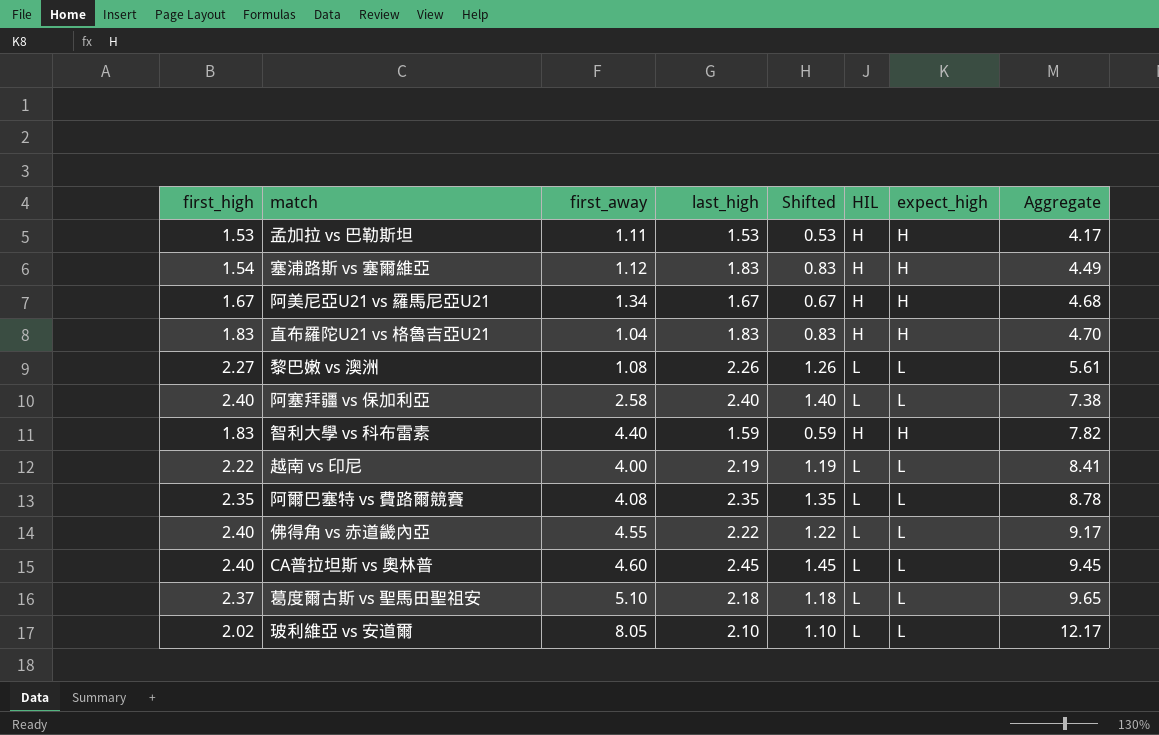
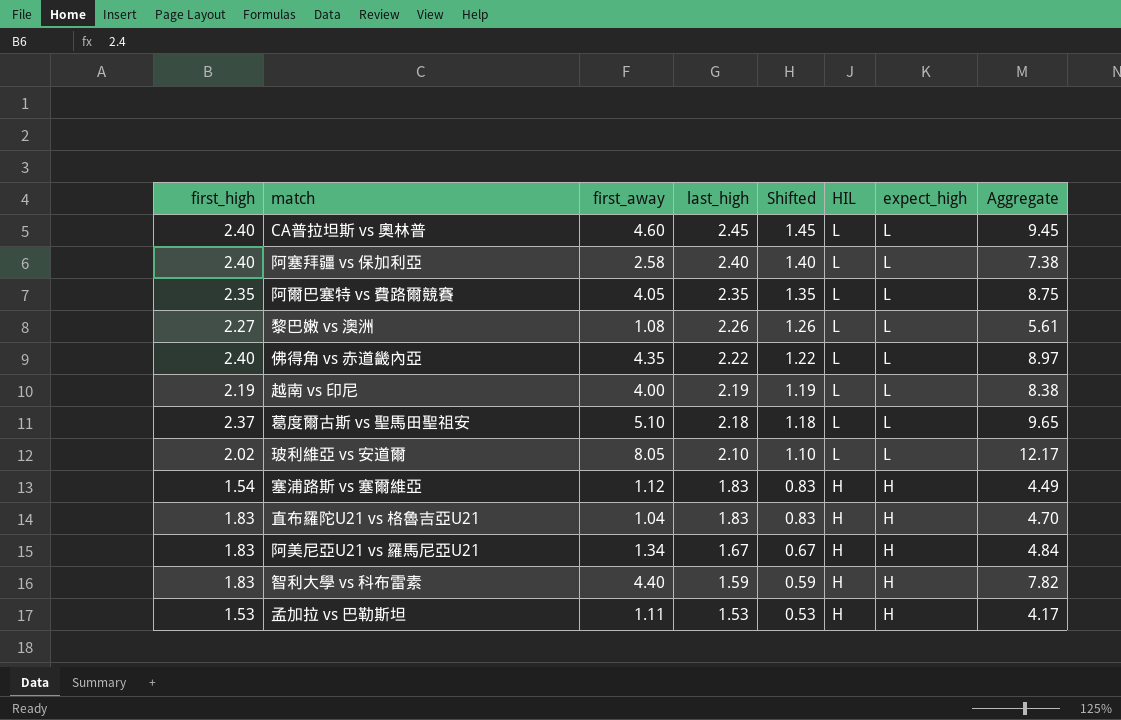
row order: Aggregate ascending -> last_high descending
阿爾巴塞特 vs 費路爾競賽 | first_away: 4.08 -> 4.05
阿爾巴塞特 vs 費路爾競賽 | Aggregate: 8.78 -> 8.75
佛得角 vs 赤道畿內亞 | first_away: 4.55 -> 4.35
佛得角 vs 赤道畿內亞 | Aggregate: 9.17 -> 8.97
越南 vs 印尼 | first_high: 2.22 -> 2.19
越南 vs 印尼 | Aggregate: 8.41 -> 8.38
阿美尼亞U21 vs 羅馬尼亞U21 | first_high: 1.67 -> 1.83
阿美尼亞U21 vs 羅馬尼亞U21 | Aggregate: 4.68 -> 4.84

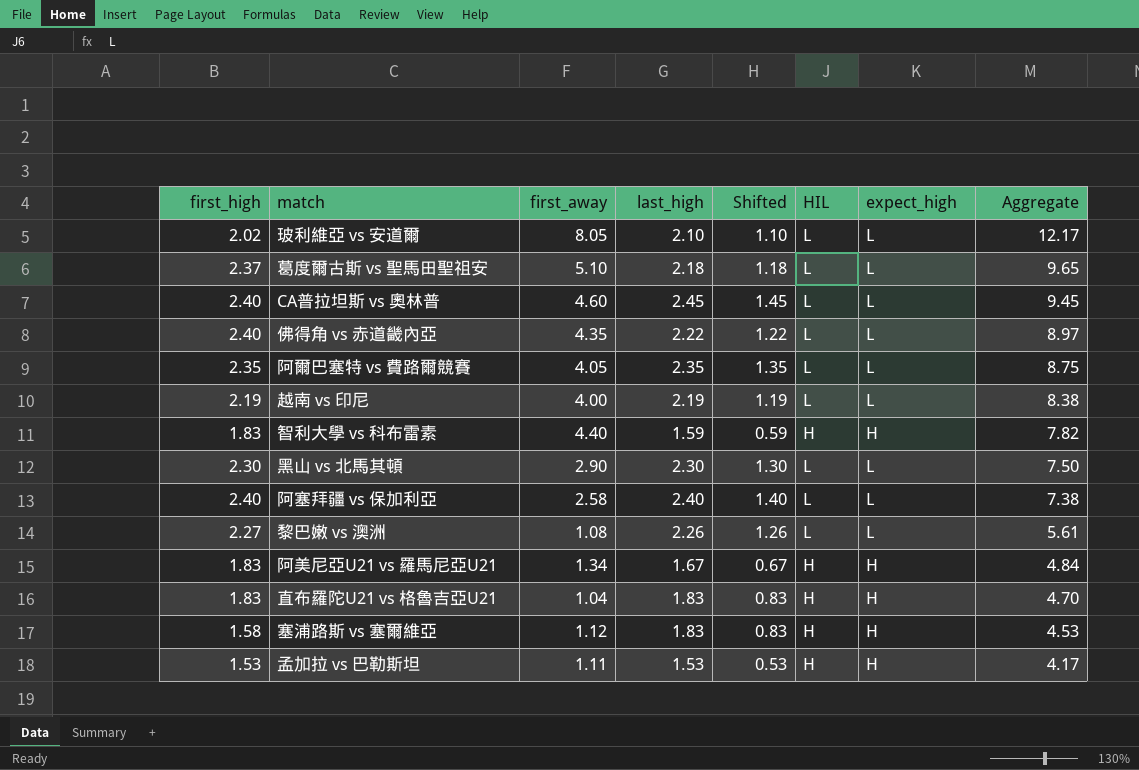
row order: last_high descending -> Aggregate descending
row 黑山 vs 北馬其頓: none -> 2.30 | 2.90 | 2.30 | 1.30 | L | L | 7.50
塞浦路斯 vs 塞爾維亞 | first_high: 1.54 -> 1.58
塞浦路斯 vs 塞爾維亞 | Aggregate: 4.49 -> 4.53

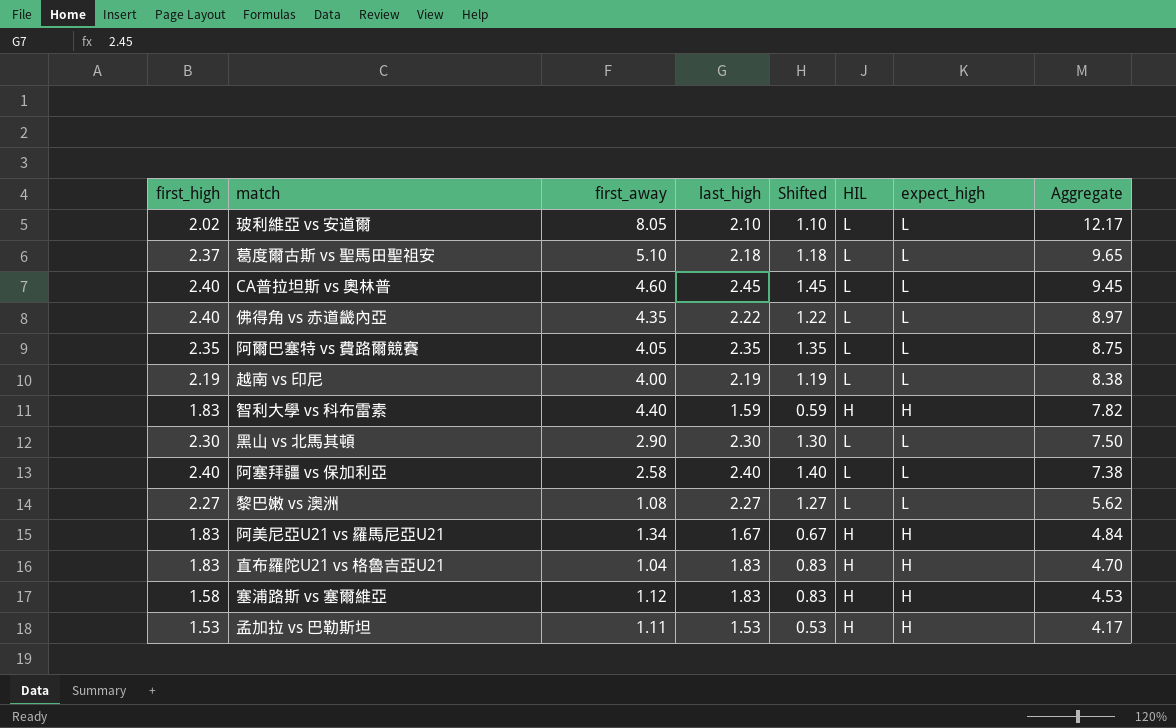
黎巴嫩 vs 澳洲 | last_high: 2.26 -> 2.27
黎巴嫩 vs 澳洲 | Shifted: 1.26 -> 1.27
黎巴嫩 vs 澳洲 | Aggregate: 5.61 -> 5.62

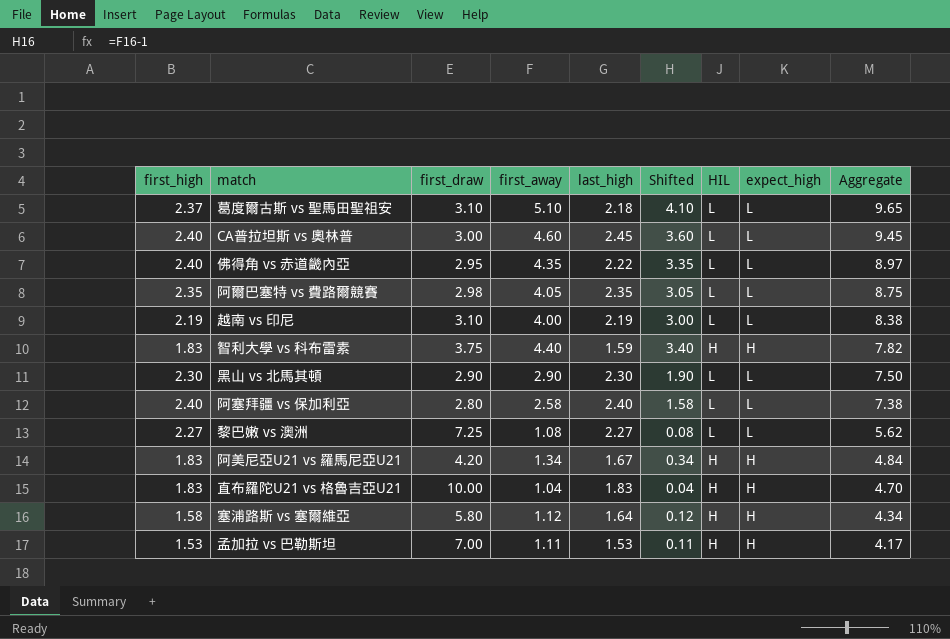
column first_draw | position: none -> 3
column Shifted | formula: [last_high] - 1 -> [first_away] - 1
row 玻利維亞 vs 安道爾: 2.02 | 8.05 | 2.10 | 1.10 | L | L | 12.17 -> none
塞浦路斯 vs 塞爾維亞 | last_high: 1.83 -> 1.64
塞浦路斯 vs 塞爾維亞 | Aggregate: 4.53 -> 4.34

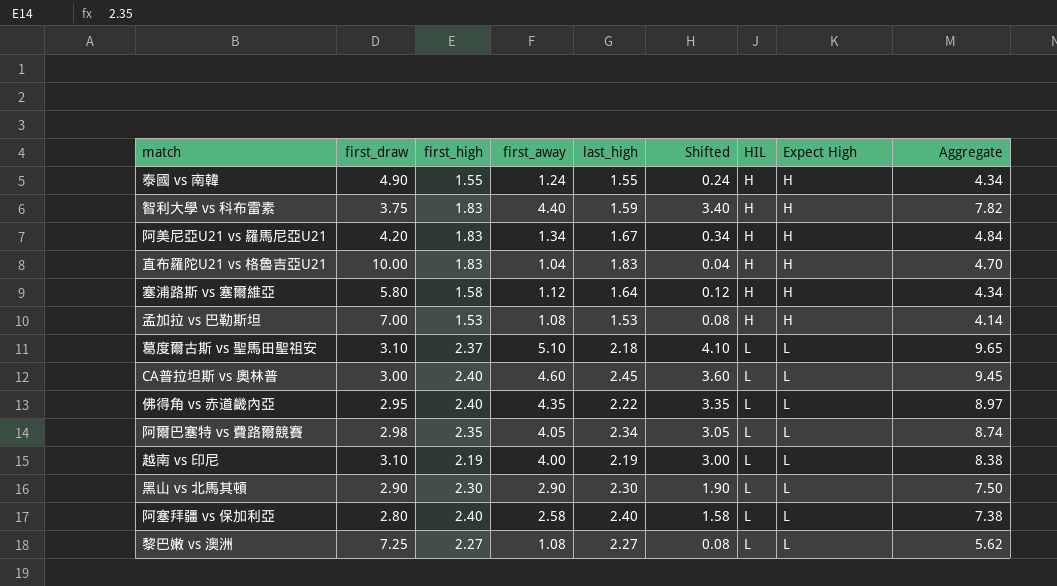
row order: Aggregate descending -> HIL ascending
column first_high | position: 1 -> 3
column name: expect_high -> Expect High
row 泰國 vs 南韓: none -> 4.90 | 1.55 | 1.24 | 1.55 | 0.24 | H | H | 4.34
孟加拉 vs 巴勒斯坦 | first_away: 1.11 -> 1.08
孟加拉 vs 巴勒斯坦 | Shifted: 0.11 -> 0.08
孟加拉 vs 巴勒斯坦 | Aggregate: 4.17 -> 4.14
阿爾巴塞特 vs 費路爾競賽 | last_high: 2.35 -> 2.34
阿爾巴塞特 vs 費路爾競賽 | Aggregate: 8.75 -> 8.74

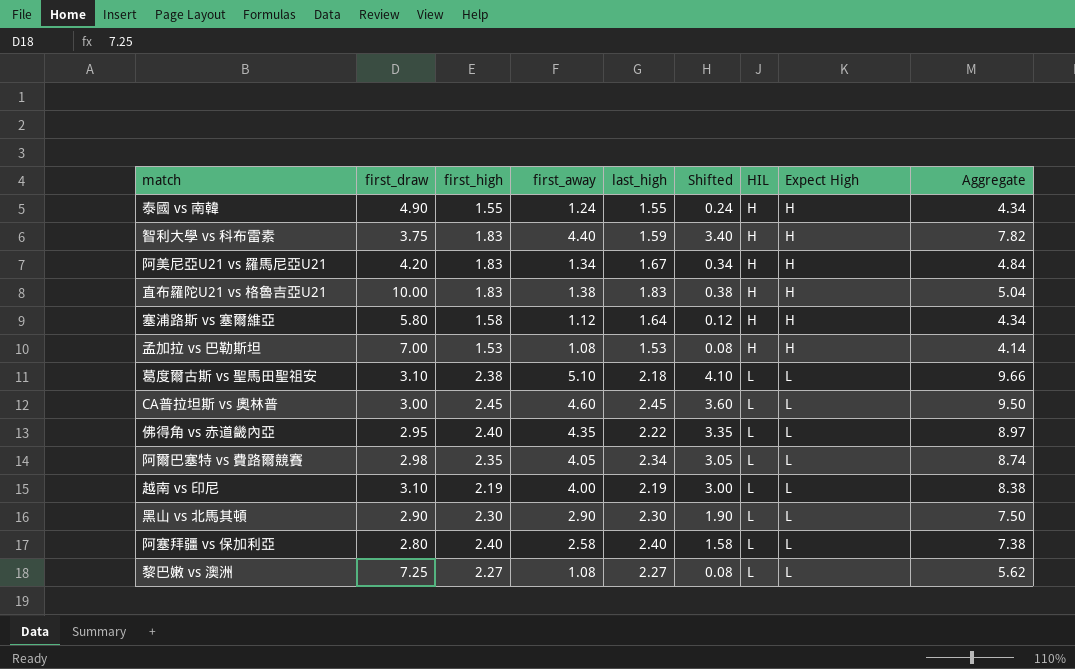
直布羅陀U21 vs 格魯吉亞U21 | first_away: 1.04 -> 1.38
直布羅陀U21 vs 格魯吉亞U21 | Shifted: 0.04 -> 0.38
直布羅陀U21 vs 格魯吉亞U21 | Aggregate: 4.70 -> 5.04
葛度爾古斯 vs 聖馬田聖祖安 | first_high: 2.37 -> 2.38
葛度爾古斯 vs 聖馬田聖祖安 | Aggregate: 9.65 -> 9.66
CA普拉坦斯 vs 奧林普 | first_high: 2.40 -> 2.45
CA普拉坦斯 vs 奧林普 | Aggregate: 9.45 -> 9.50

